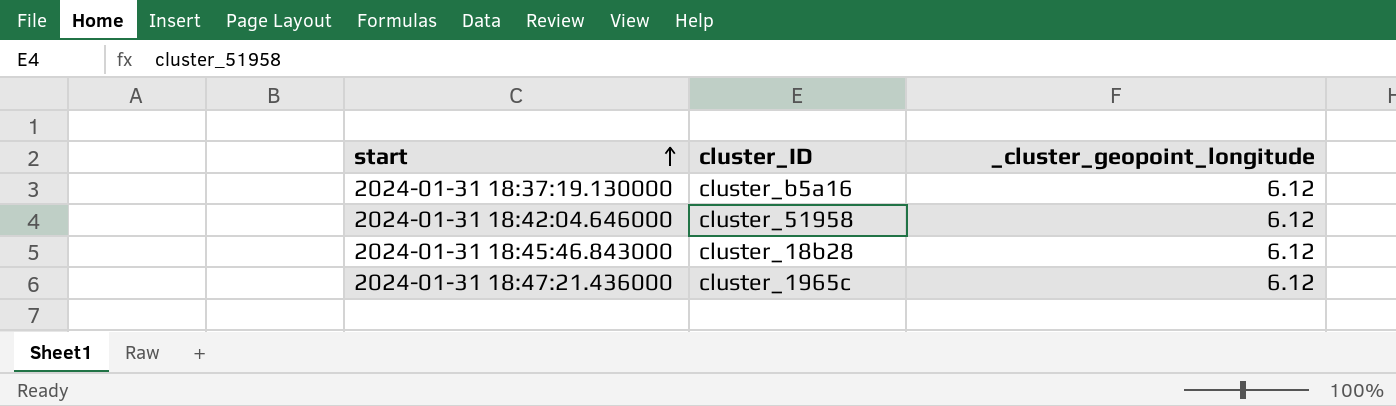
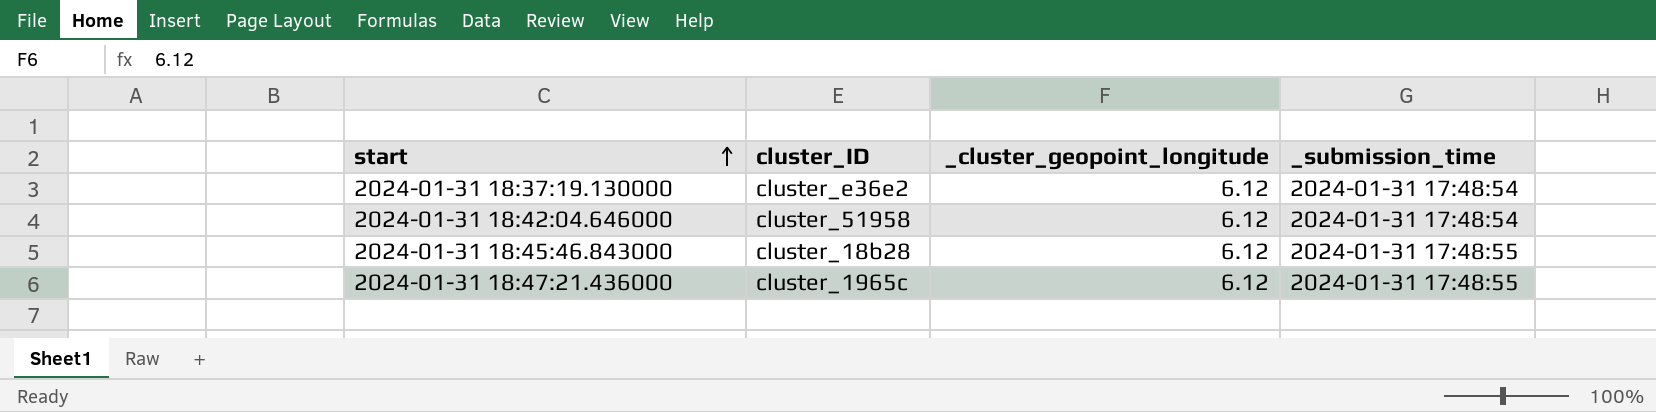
column _submission_time | position: none -> 4
2024-01-31 18:37:19.130000 | cluster_ID: cluster_b5a16 -> cluster_e36e2

